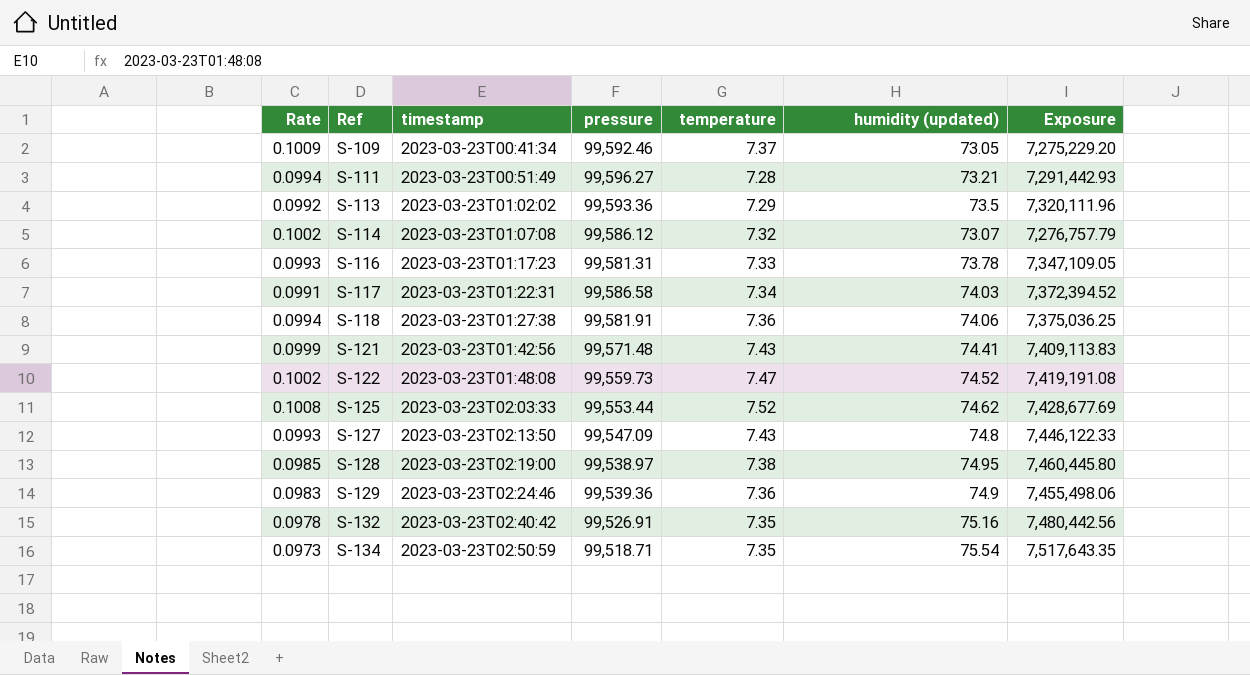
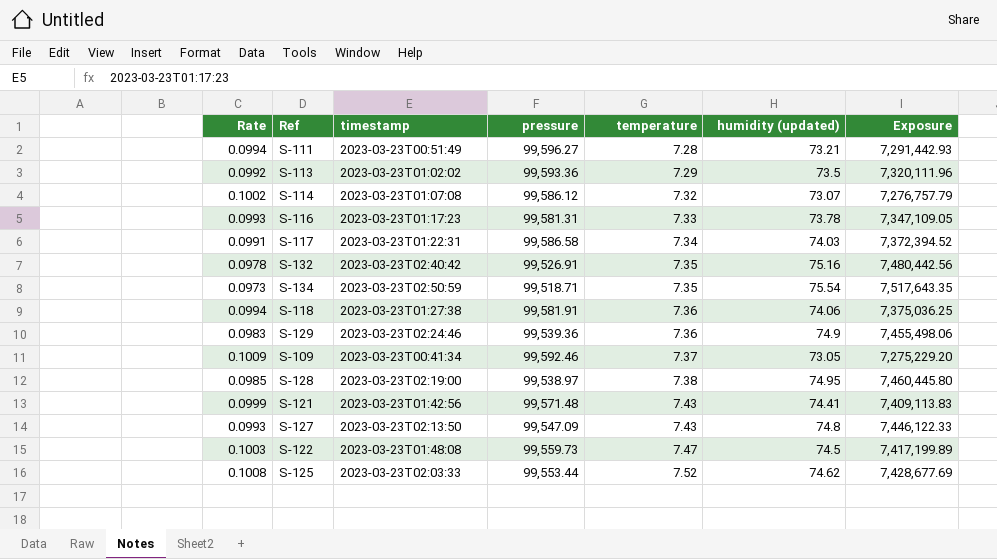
row order: Ref ascending -> temperature ascending
S-122 | Rate: 0.1002 -> 0.1003
S-122 | humidity (updated): 74.52 -> 74.5
S-122 | Exposure: 7,419,191.08 -> 7,417,199.89

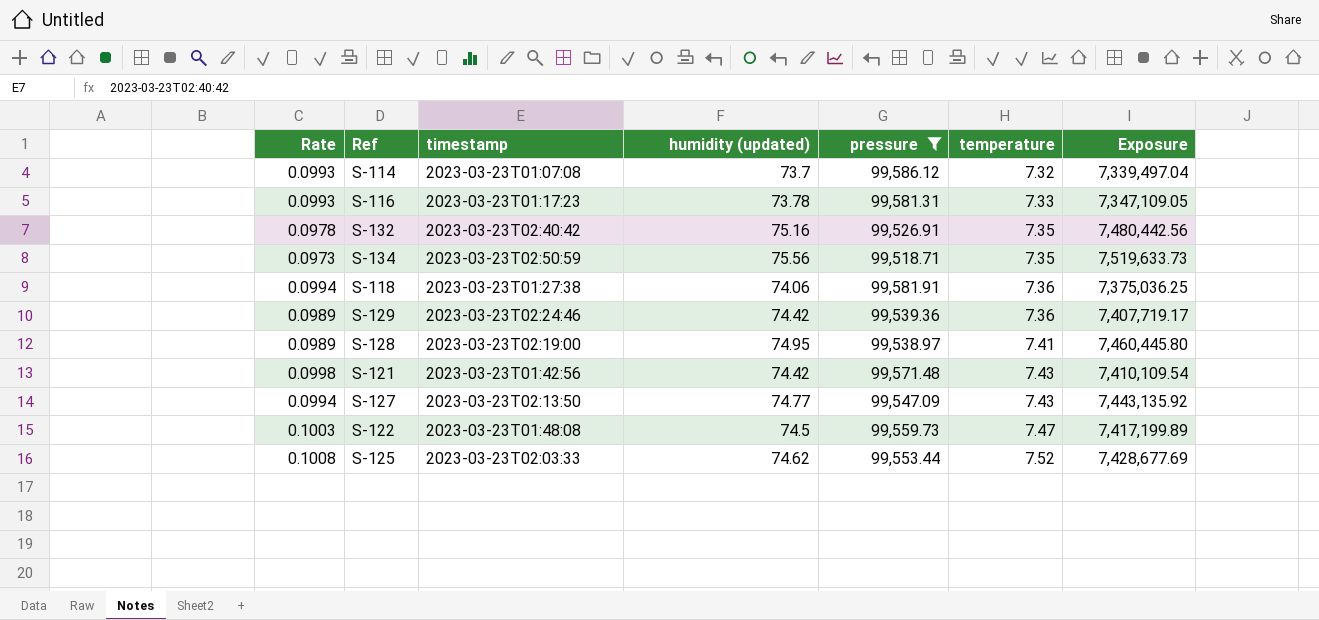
filter: none -> pressure <= 99,586.12
column humidity (updated) | position: 6 -> 4
S-114 | Rate: 0.1002 -> 0.0993
S-114 | humidity (updated): 73.07 -> 73.7
S-114 | Exposure: 7,276,757.79 -> 7,339,497.04
S-134 | humidity (updated): 75.54 -> 75.56
S-134 | Exposure: 7,517,643.35 -> 7,519,633.73
S-129 | Rate: 0.0983 -> 0.0989
S-129 | humidity (updated): 74.9 -> 74.42
S-129 | Exposure: 7,455,498.06 -> 7,407,719.17
S-128 | Rate: 0.0985 -> 0.0989
S-128 | temperature: 7.38 -> 7.41
S-121 | Rate: 0.0999 -> 0.0998
S-121 | humidity (updated): 74.41 -> 74.42
S-121 | Exposure: 7,409,113.83 -> 7,410,109.54
S-127 | Rate: 0.0993 -> 0.0994
S-127 | humidity (updated): 74.8 -> 74.77
S-127 | Exposure: 7,446,122.33 -> 7,443,135.92

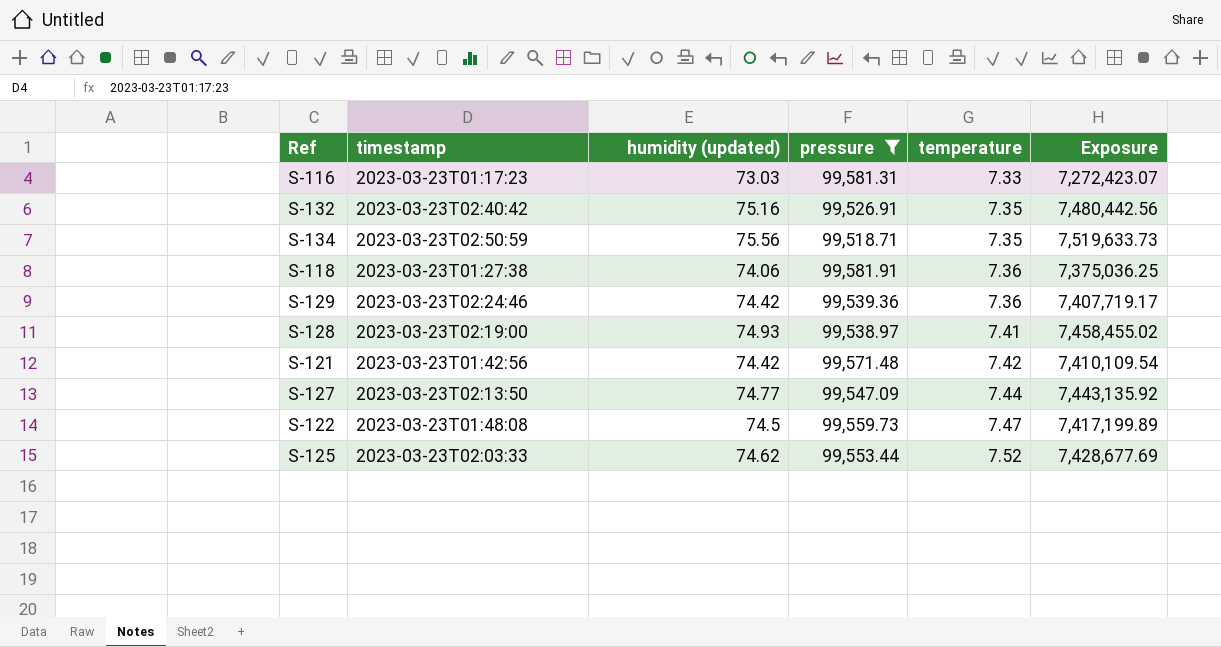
column Rate | formula: [temperature] / [humidity (updated)] -> none
row S-114: 0.0993 | 2023-03-23T01:07:08 | 73.7 | 99,586.12 | 7.32 | 7,339,497.04 -> none
S-116 | humidity (updated): 73.78 -> 73.03
S-116 | Exposure: 7,347,109.05 -> 7,272,423.07
S-128 | humidity (updated): 74.95 -> 74.93
S-128 | Exposure: 7,460,445.80 -> 7,458,455.02
S-121 | temperature: 7.43 -> 7.42
S-127 | temperature: 7.43 -> 7.44

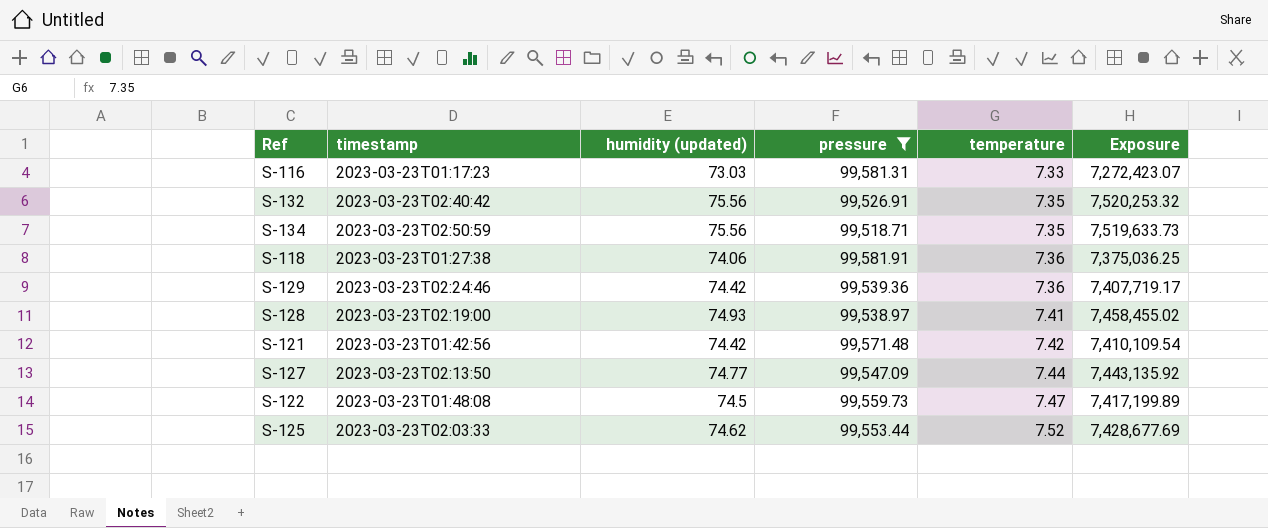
S-132 | humidity (updated): 75.16 -> 75.56
S-132 | Exposure: 7,480,442.56 -> 7,520,253.32

